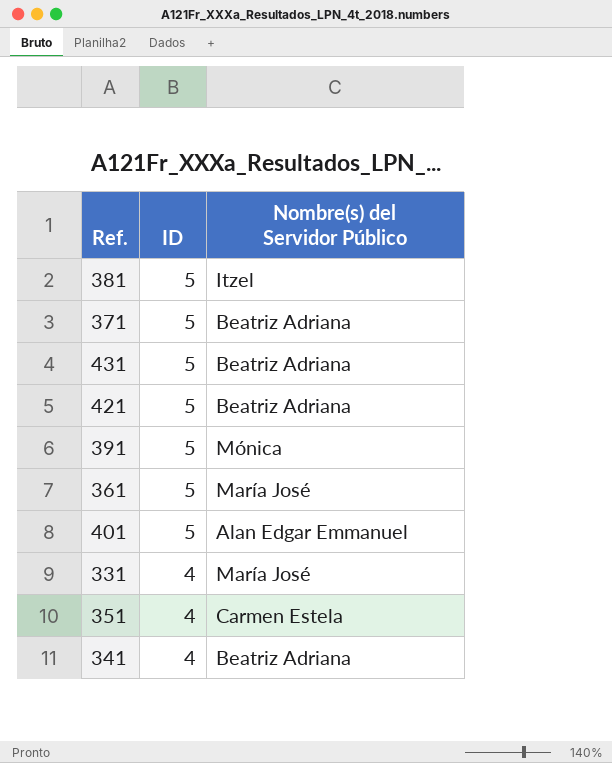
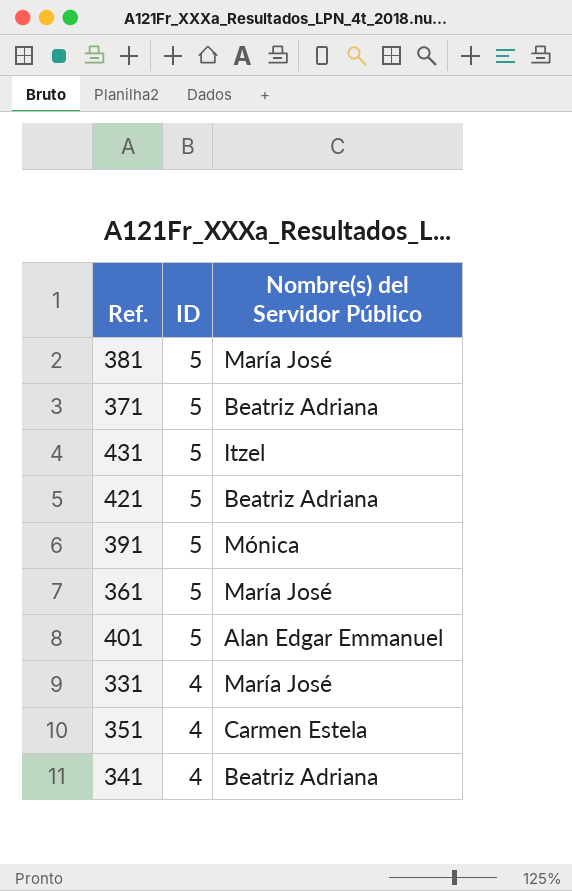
381 | Nombre(s) del Servidor Público: Itzel -> María José
431 | Nombre(s) del Servidor Público: Beatriz Adriana -> Itzel

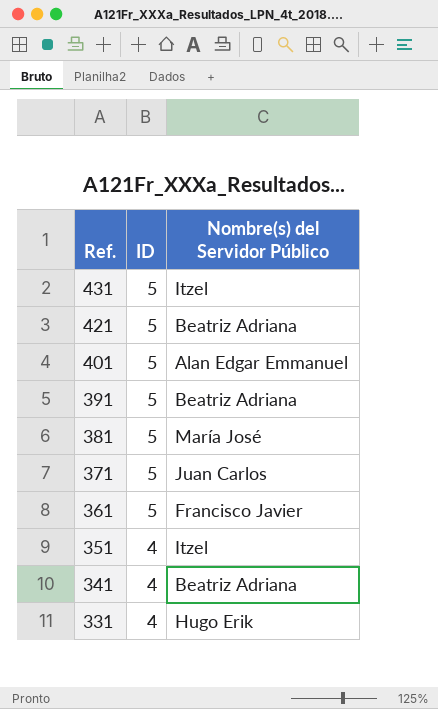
row order: ID descending -> Ref. descending
391 | Nombre(s) del Servidor Público: Mónica -> Beatriz Adriana
371 | Nombre(s) del Servidor Público: Beatriz Adriana -> Juan Carlos
361 | Nombre(s) del Servidor Público: María José -> Francisco Javier
351 | Nombre(s) del Servidor Público: Carmen Estela -> Itzel
331 | Nombre(s) del Servidor Público: María José -> Hugo Erik

